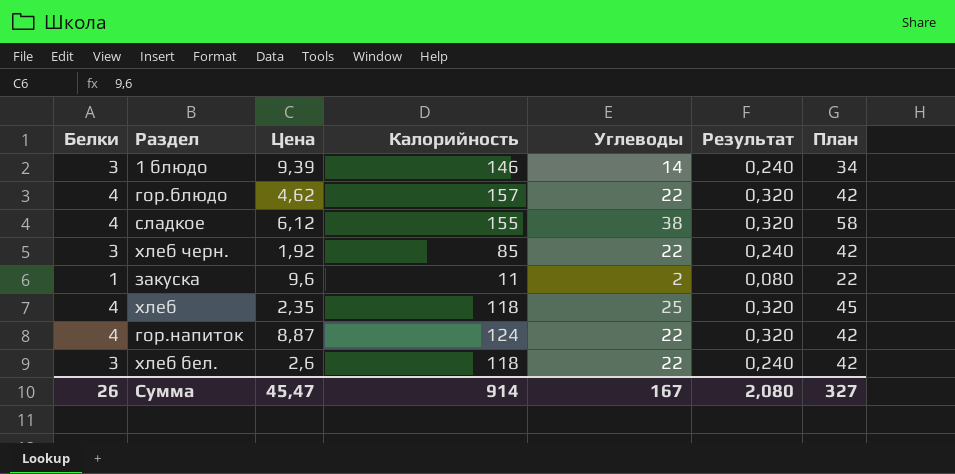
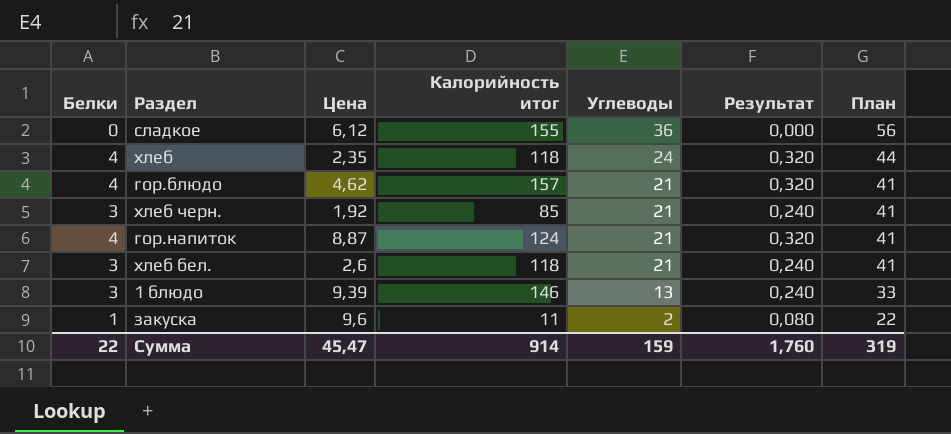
row order: none -> Углеводы descending
column name: Калорийность -> Калорийность итог
сладкое | Белки: 4 -> 0
сладкое | Углеводы: 38 -> 36
сладкое | Результат: 0,320 -> 0,000
сладкое | План: 58 -> 56
хлеб | Углеводы: 25 -> 24
хлеб | План: 45 -> 44
гор.блюдо | Углеводы: 22 -> 21
гор.блюдо | План: 42 -> 41
хлеб черн. | Углеводы: 22 -> 21
хлеб черн. | План: 42 -> 41
гор.напиток | Углеводы: 22 -> 21
гор.напиток | План: 42 -> 41
хлеб бел. | Углеводы: 22 -> 21
хлеб бел. | План: 42 -> 41
1 блюдо | Углеводы: 14 -> 13
1 блюдо | План: 34 -> 33
Сумма | Белки: 26 -> 22
Сумма | Углеводы: 167 -> 159
Сумма | Результат: 2,080 -> 1,760
Сумма | План: 327 -> 319

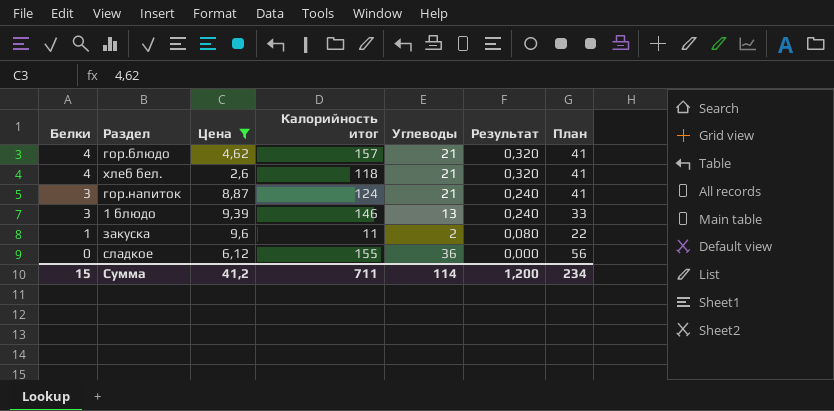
filter: none -> Цена >= 2,6
row order: Углеводы descending -> Белки descending
хлеб бел. | Белки: 3 -> 4
хлеб бел. | Результат: 0,240 -> 0,320
гор.напиток | Белки: 4 -> 3
гор.напиток | Результат: 0,320 -> 0,240
Сумма | Белки: 22 -> 15
Сумма | Цена: 45,47 -> 41,2
Сумма | Калорийность итог: 914 -> 711
Сумма | Углеводы: 159 -> 114
Сумма | Результат: 1,760 -> 1,200
Сумма | План: 319 -> 234

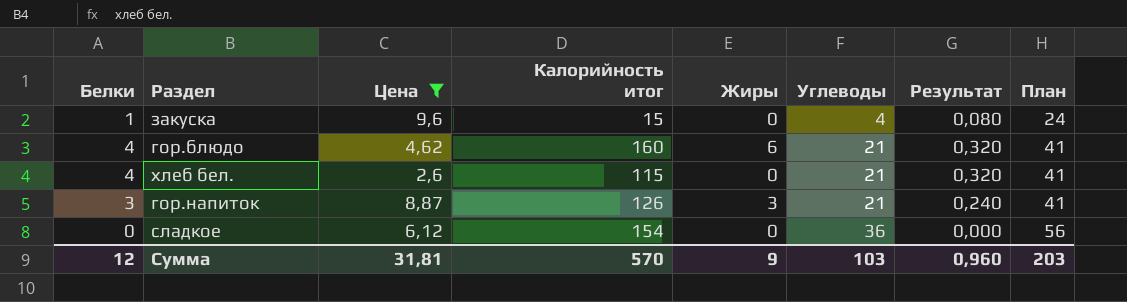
row order: Белки descending -> Углеводы ascending
column Жиры | position: none -> 5
row 1 блюдо: 3 | 9,39 | 146 | 13 | 0,240 | 33 -> none
закуска | Калорийность итог: 11 -> 15
закуска | Углеводы: 2 -> 4
закуска | План: 22 -> 24
гор.блюдо | Калорийность итог: 157 -> 160
хлеб бел. | Калорийность итог: 118 -> 115
гор.напиток | Калорийность итог: 124 -> 126
сладкое | Калорийность итог: 155 -> 154
Сумма | Белки: 15 -> 12
Сумма | Цена: 41,2 -> 31,81
Сумма | Калорийность итог: 711 -> 570
Сумма | Углеводы: 114 -> 103
Сумма | Результат: 1,200 -> 0,960
Сумма | План: 234 -> 203

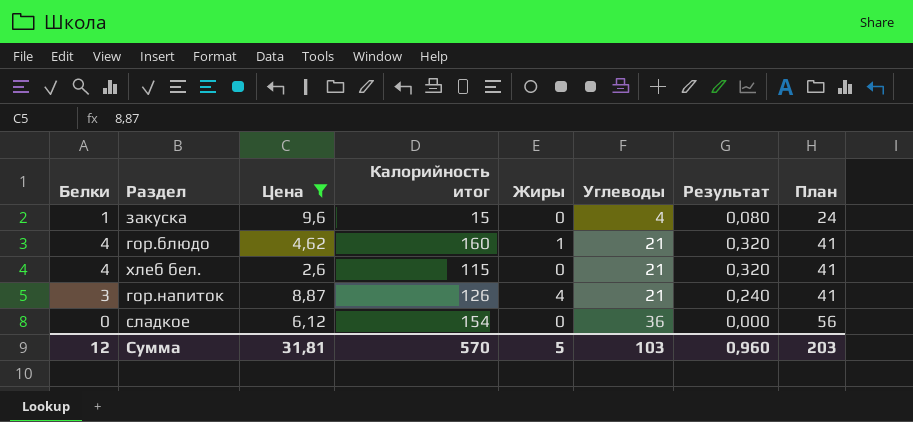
гор.блюдо | Жиры: 6 -> 1
гор.напиток | Жиры: 3 -> 4
Сумма | Жиры: 9 -> 5

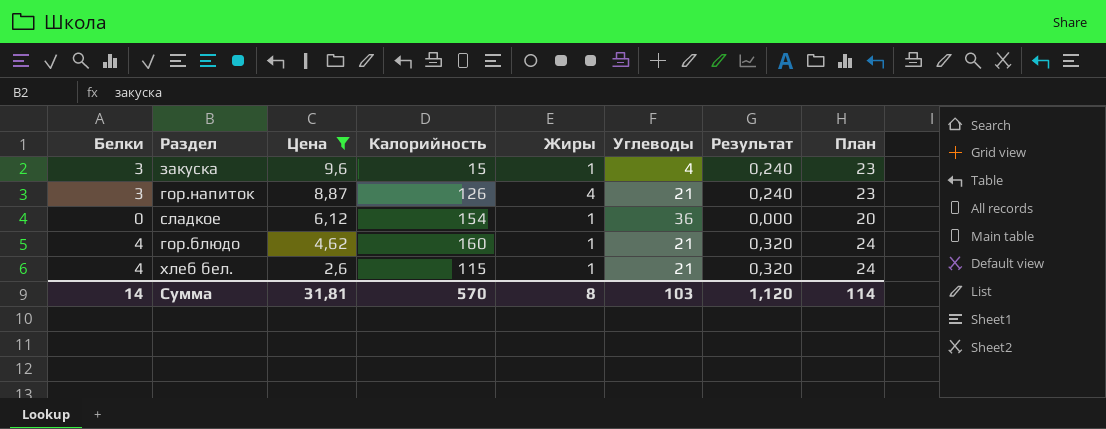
row order: Углеводы ascending -> Цена descending
column name: Калорийность итог -> Калорийность
column План | formula: [Углеводы] + 20 -> [Белки] + 20
закуска | Белки: 1 -> 3
закуска | Жиры: 0 -> 1
закуска | Результат: 0,080 -> 0,240
сладкое | Жиры: 0 -> 1
хлеб бел. | Жиры: 0 -> 1
Сумма | Белки: 12 -> 14
Сумма | Жиры: 5 -> 8
Сумма | Результат: 0,960 -> 1,120
Сумма | План: 203 -> 114

